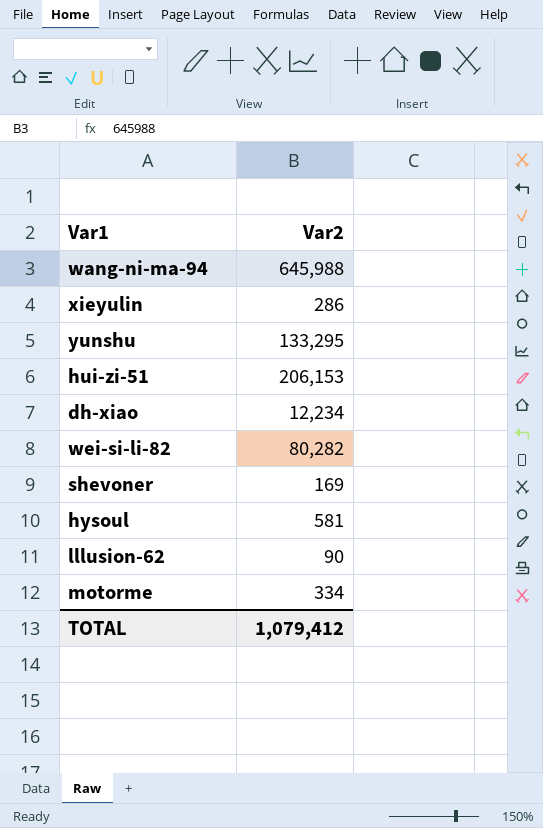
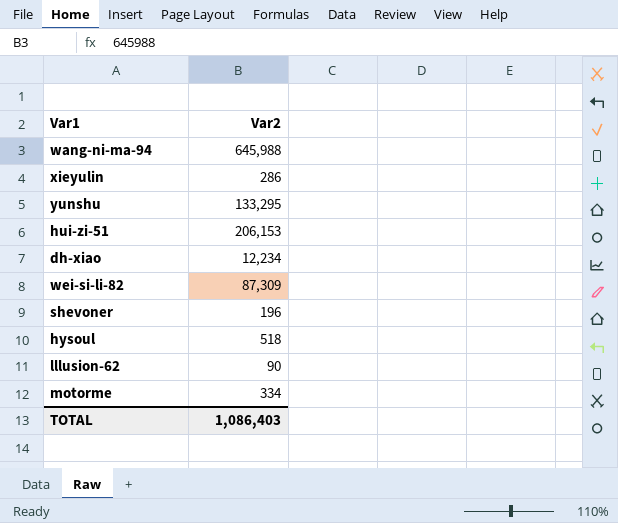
wei-si-li-82 | Var2: 80,282 -> 87,309
shevoner | Var2: 169 -> 196
hysoul | Var2: 581 -> 518
TOTAL | Var2: 1,079,412 -> 1,086,403

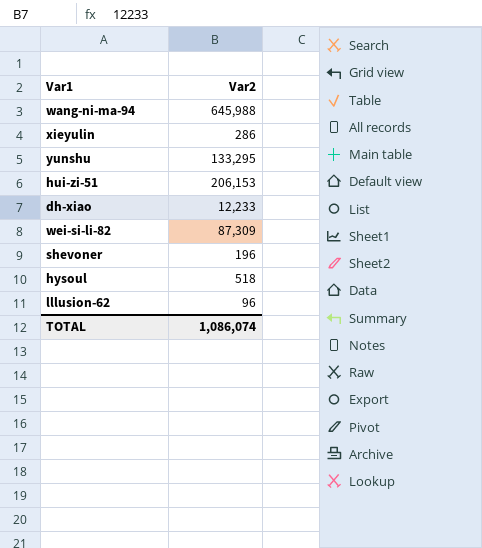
row motorme: 334 -> none
dh-xiao | Var2: 12,234 -> 12,233
lllusion-62 | Var2: 90 -> 96
TOTAL | Var2: 1,086,403 -> 1,086,074

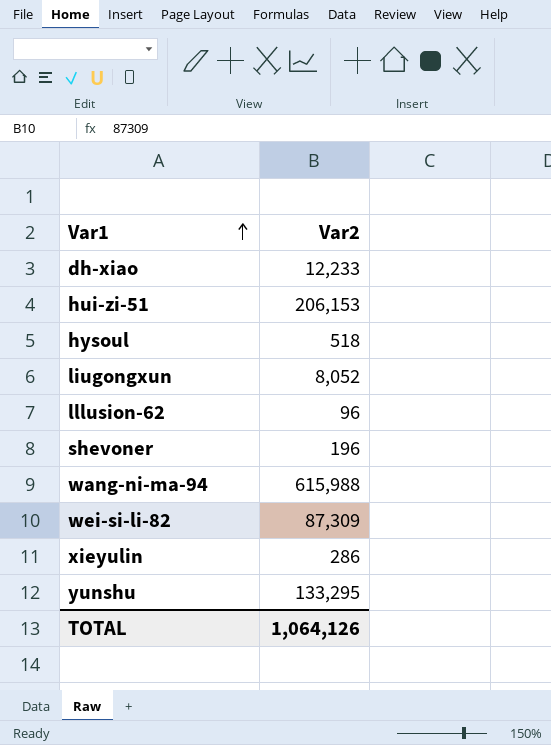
row order: none -> Var1 ascending
row liugongxun: none -> 8,052
wang-ni-ma-94 | Var2: 645,988 -> 615,988
TOTAL | Var2: 1,086,074 -> 1,064,126

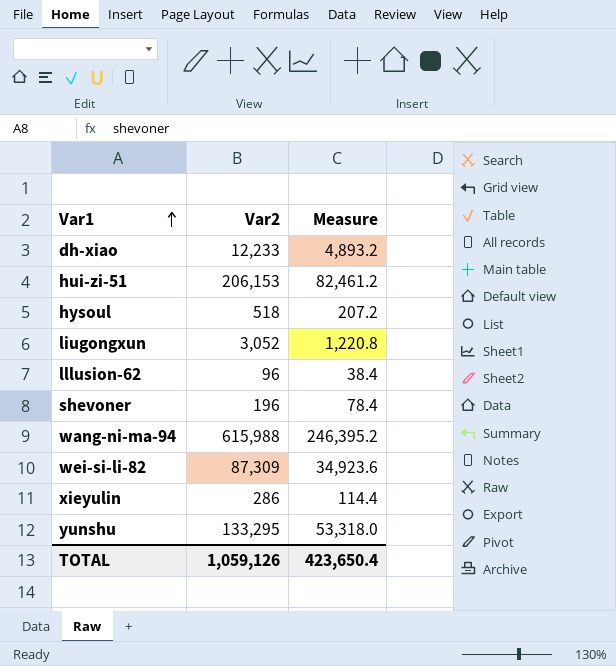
column Measure | formula: none -> [Var2] * 0.4
liugongxun | Var2: 8,052 -> 3,052
TOTAL | Var2: 1,064,126 -> 1,059,126

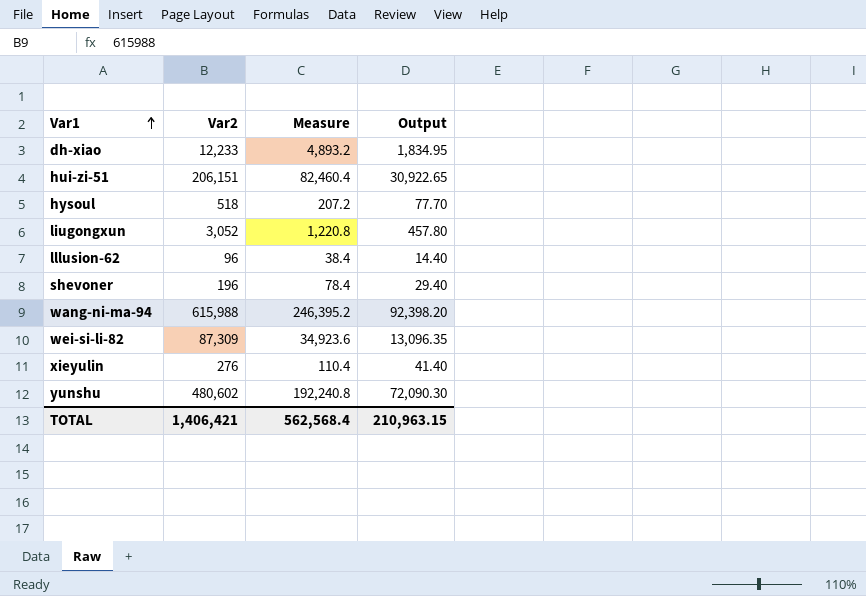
column Output | formula: none -> [Var2] * 0.15
hui-zi-51 | Var2: 206,153 -> 206,151
hui-zi-51 | Measure: 82,461.2 -> 82,460.4
xieyulin | Var2: 286 -> 276
xieyulin | Measure: 114.4 -> 110.4
yunshu | Var2: 133,295 -> 480,602
yunshu | Measure: 53,318.0 -> 192,240.8
TOTAL | Var2: 1,059,126 -> 1,406,421
TOTAL | Measure: 423,650.4 -> 562,568.4

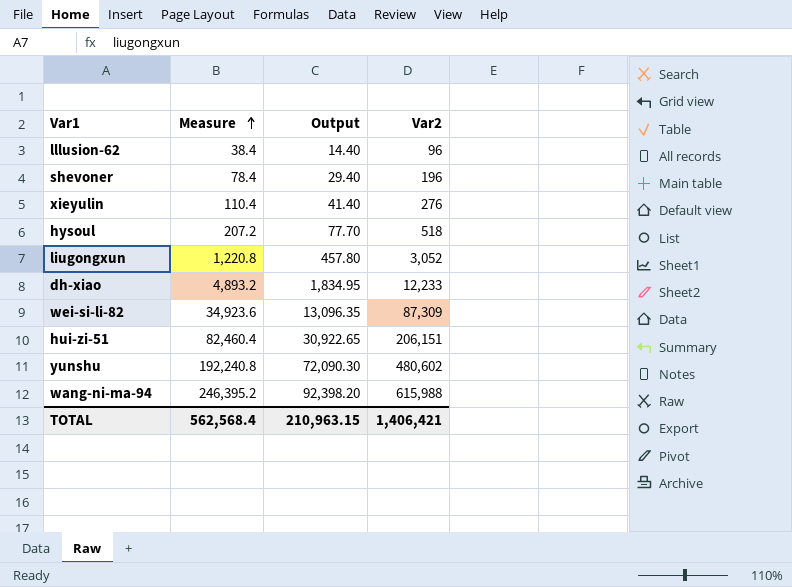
row order: Var1 ascending -> Measure ascending
column Var2 | position: 2 -> 4

